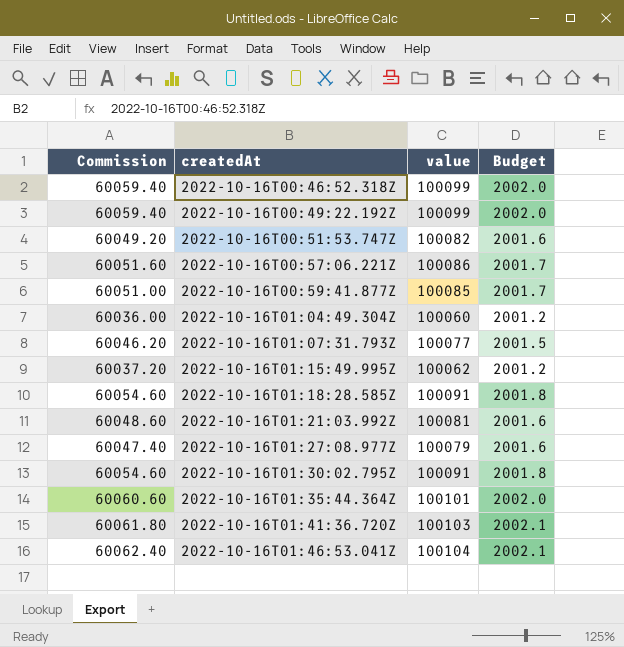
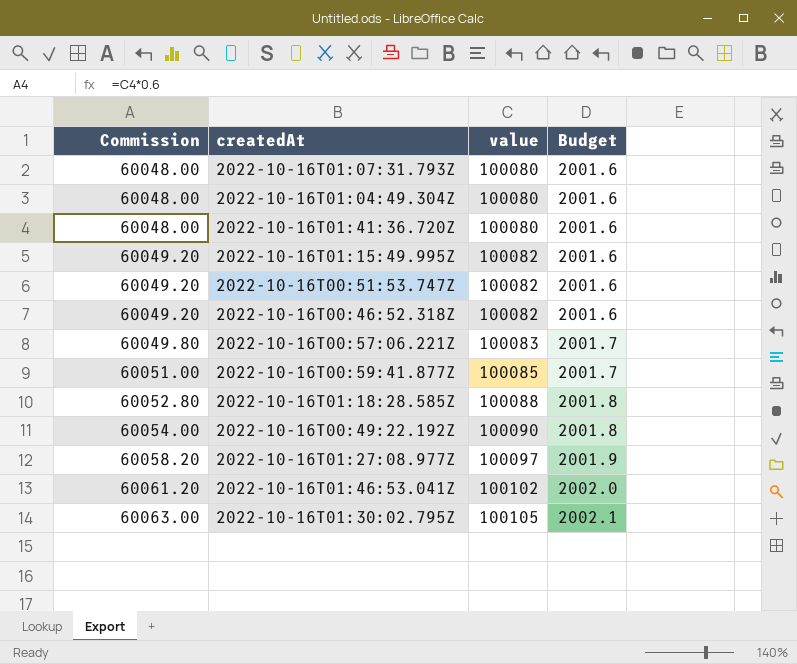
row order: createdAt ascending -> Commission ascending
row 2022-10-16T01:21:03.992Z: 60048.60 | 100081 | 2001.6 -> none
row 2022-10-16T01:35:44.364Z: 60060.60 | 100101 | 2002.0 -> none
2022-10-16T01:07:31.793Z | Commission: 60046.20 -> 60048.00
2022-10-16T01:07:31.793Z | value: 100077 -> 100080
2022-10-16T01:07:31.793Z | Budget: 2001.5 -> 2001.6
2022-10-16T01:04:49.304Z | Commission: 60036.00 -> 60048.00
2022-10-16T01:04:49.304Z | value: 100060 -> 100080
2022-10-16T01:04:49.304Z | Budget: 2001.2 -> 2001.6
2022-10-16T01:41:36.720Z | Commission: 60061.80 -> 60048.00
2022-10-16T01:41:36.720Z | value: 100103 -> 100080
2022-10-16T01:41:36.720Z | Budget: 2002.1 -> 2001.6
2022-10-16T01:15:49.995Z | Commission: 60037.20 -> 60049.20
2022-10-16T01:15:49.995Z | value: 100062 -> 100082
2022-10-16T01:15:49.995Z | Budget: 2001.2 -> 2001.6
2022-10-16T00:46:52.318Z | Commission: 60059.40 -> 60049.20
2022-10-16T00:46:52.318Z | value: 100099 -> 100082
2022-10-16T00:46:52.318Z | Budget: 2002.0 -> 2001.6
2022-10-16T00:57:06.221Z | Commission: 60051.60 -> 60049.80
2022-10-16T00:57:06.221Z | value: 100086 -> 100083
2022-10-16T01:18:28.585Z | Commission: 60054.60 -> 60052.80
2022-10-16T01:18:28.585Z | value: 100091 -> 100088
2022-10-16T00:49:22.192Z | Commission: 60059.40 -> 60054.00
2022-10-16T00:49:22.192Z | value: 100099 -> 100090
2022-10-16T00:49:22.192Z | Budget: 2002.0 -> 2001.8
2022-10-16T01:27:08.977Z | Commission: 60047.40 -> 60058.20
2022-10-16T01:27:08.977Z | value: 100079 -> 100097
2022-10-16T01:27:08.977Z | Budget: 2001.6 -> 2001.9
2022-10-16T01:46:53.041Z | Commission: 60062.40 -> 60061.20
2022-10-16T01:46:53.041Z | value: 100104 -> 100102
2022-10-16T01:46:53.041Z | Budget: 2002.1 -> 2002.0
2022-10-16T01:30:02.795Z | Commission: 60054.60 -> 60063.00
2022-10-16T01:30:02.795Z | value: 100091 -> 100105
2022-10-16T01:30:02.795Z | Budget: 2001.8 -> 2002.1

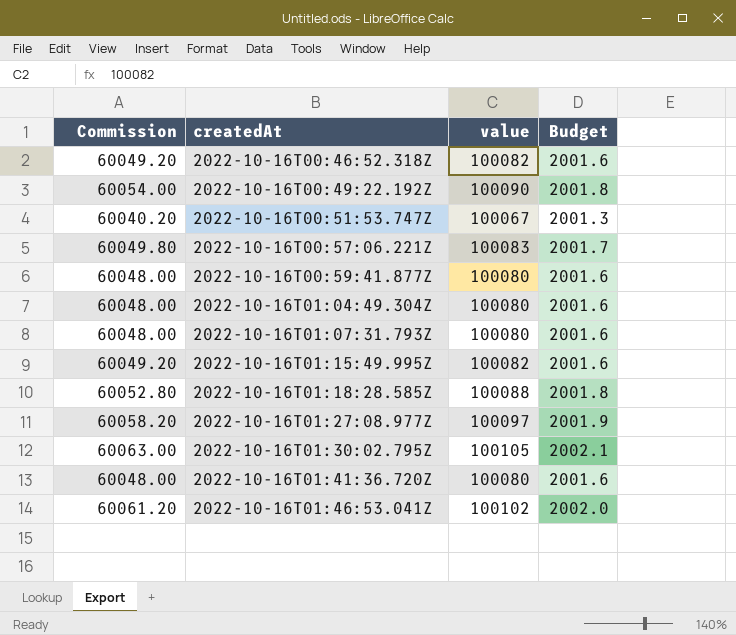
row order: Commission ascending -> createdAt ascending
2022-10-16T00:51:53.747Z | Commission: 60049.20 -> 60040.20
2022-10-16T00:51:53.747Z | value: 100082 -> 100067
2022-10-16T00:51:53.747Z | Budget: 2001.6 -> 2001.3
2022-10-16T00:59:41.877Z | Commission: 60051.00 -> 60048.00
2022-10-16T00:59:41.877Z | value: 100085 -> 100080
2022-10-16T00:59:41.877Z | Budget: 2001.7 -> 2001.6

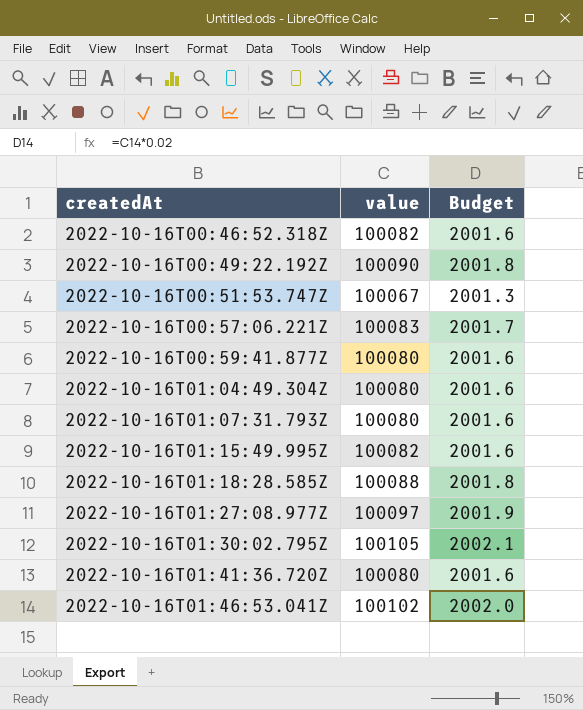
column Commission | formula: [value] * 0.6 -> none

